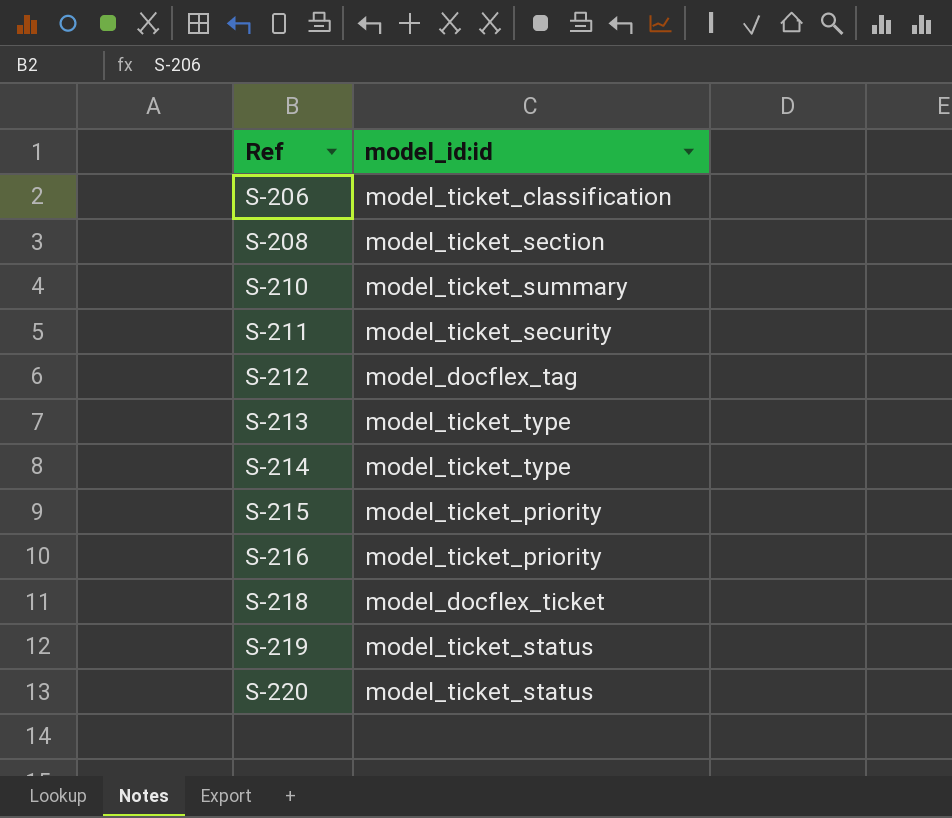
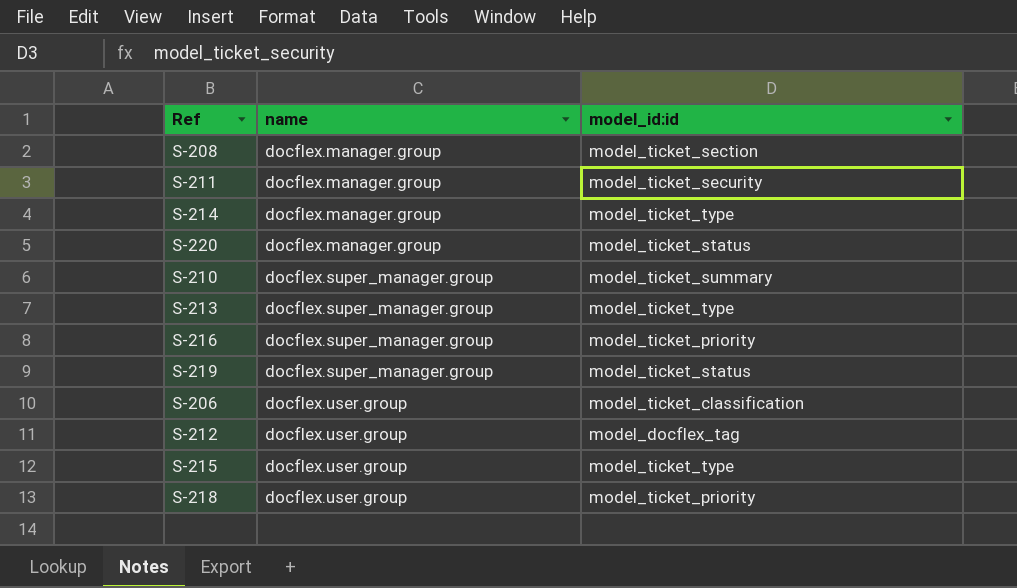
row order: Ref ascending -> name ascending
column name | position: none -> 2
S-215 | model_id:id: model_ticket_priority -> model_ticket_type
S-218 | model_id:id: model_docflex_ticket -> model_ticket_priority

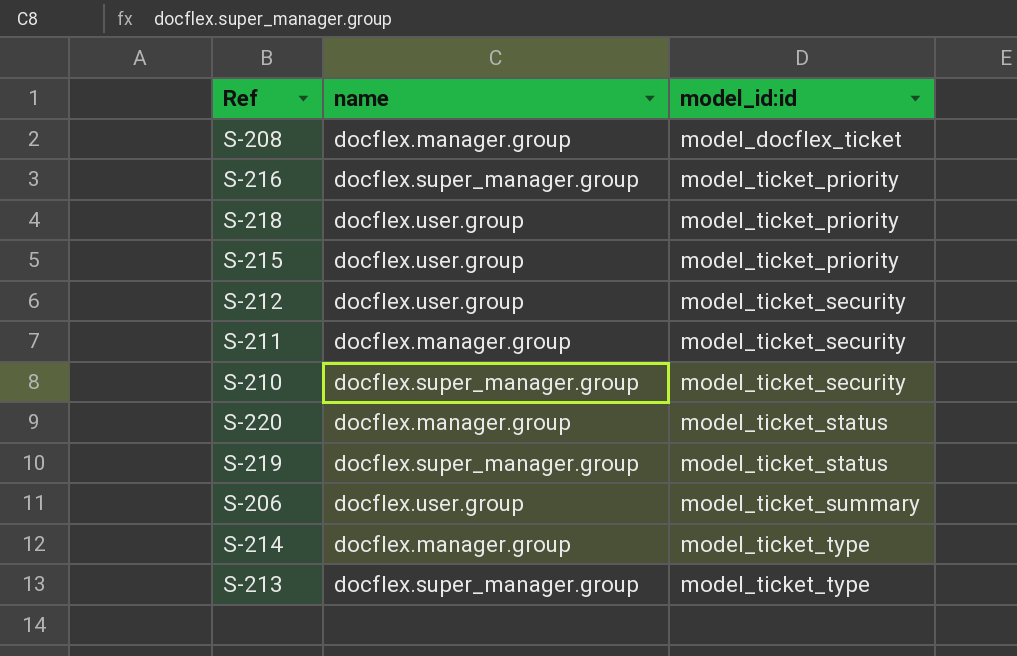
row order: name ascending -> model_id:id ascending
S-208 | model_id:id: model_ticket_section -> model_docflex_ticket
S-215 | model_id:id: model_ticket_type -> model_ticket_priority
S-212 | model_id:id: model_docflex_tag -> model_ticket_security
S-210 | model_id:id: model_ticket_summary -> model_ticket_security
S-206 | model_id:id: model_ticket_classification -> model_ticket_summary

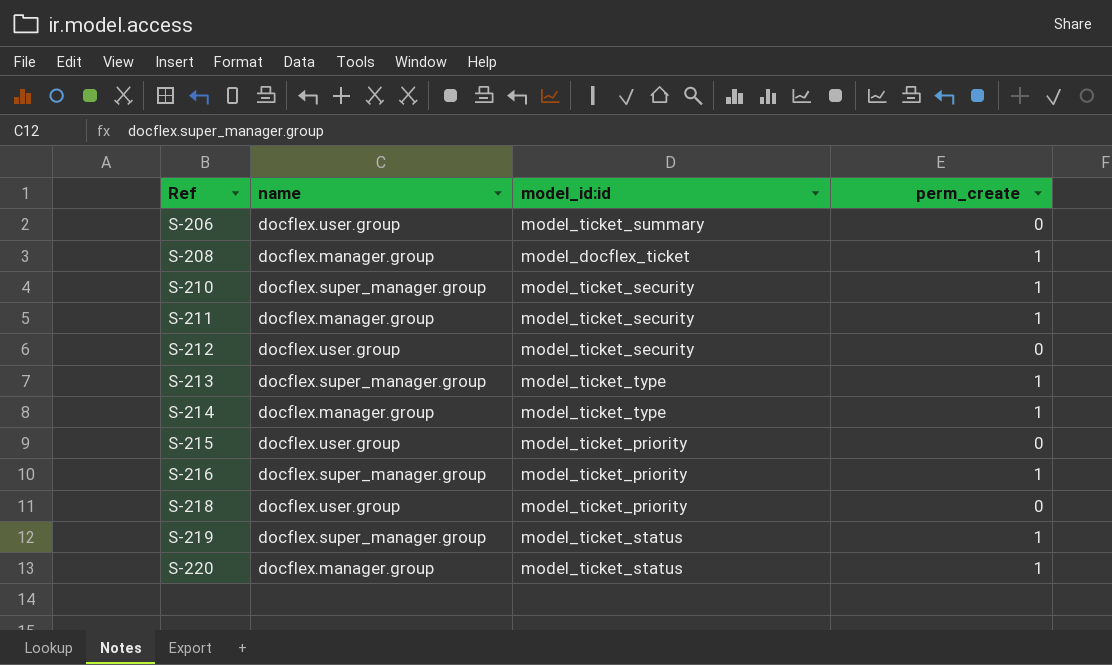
row order: model_id:id ascending -> Ref ascending
column perm_create | position: none -> 4

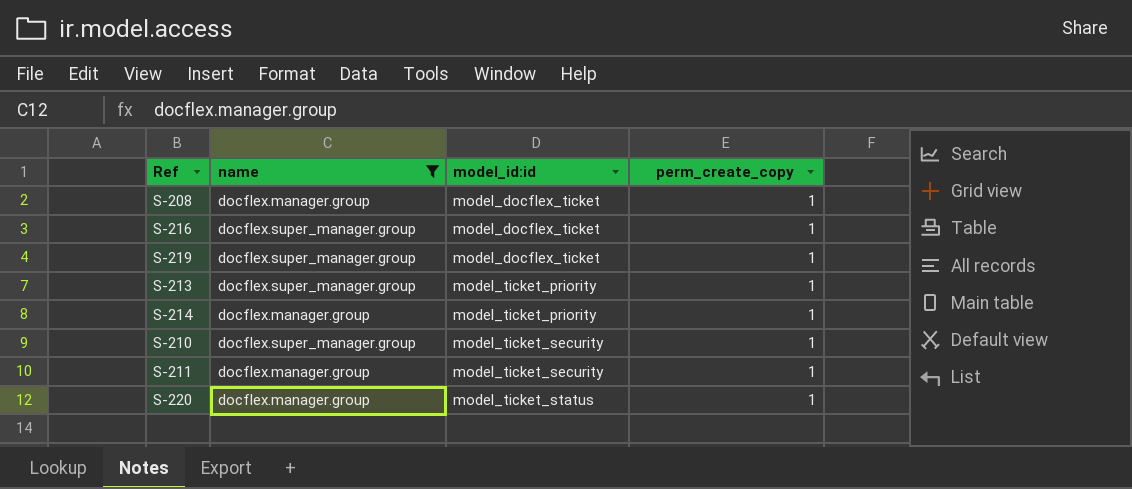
filter: none -> name != docflex.user.group
row order: Ref ascending -> model_id:id ascending
column name: perm_create -> perm_create_copy
S-216 | model_id:id: model_ticket_priority -> model_docflex_ticket
S-219 | model_id:id: model_ticket_status -> model_docflex_ticket
S-213 | model_id:id: model_ticket_type -> model_ticket_priority
S-214 | model_id:id: model_ticket_type -> model_ticket_priority

